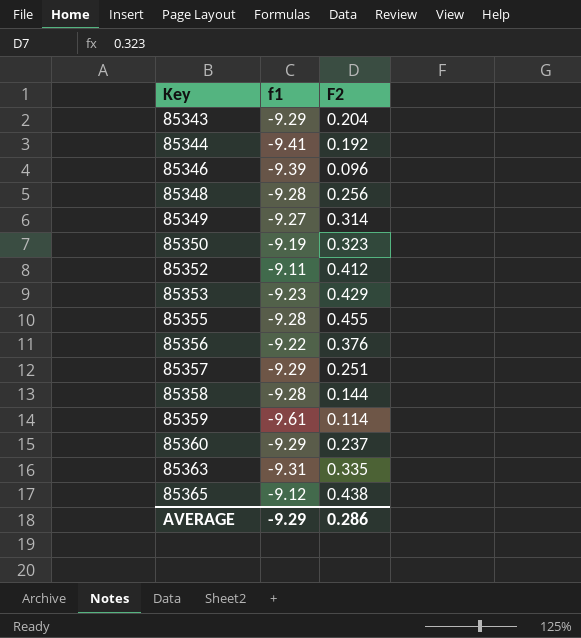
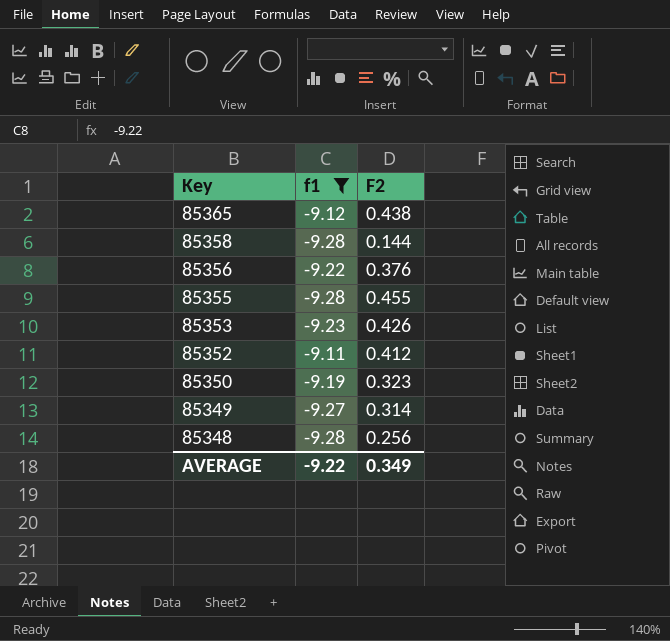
filter: none -> f1 >= -9.28
row order: Key ascending -> Key descending
85353 | F2: 0.429 -> 0.426
AVERAGE | f1: -9.29 -> -9.22
AVERAGE | F2: 0.286 -> 0.349

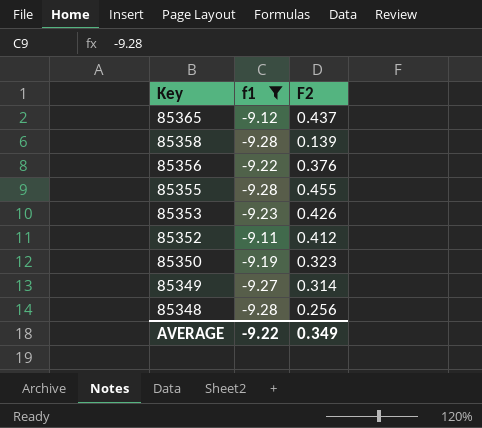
85365 | F2: 0.438 -> 0.437
85358 | F2: 0.144 -> 0.139

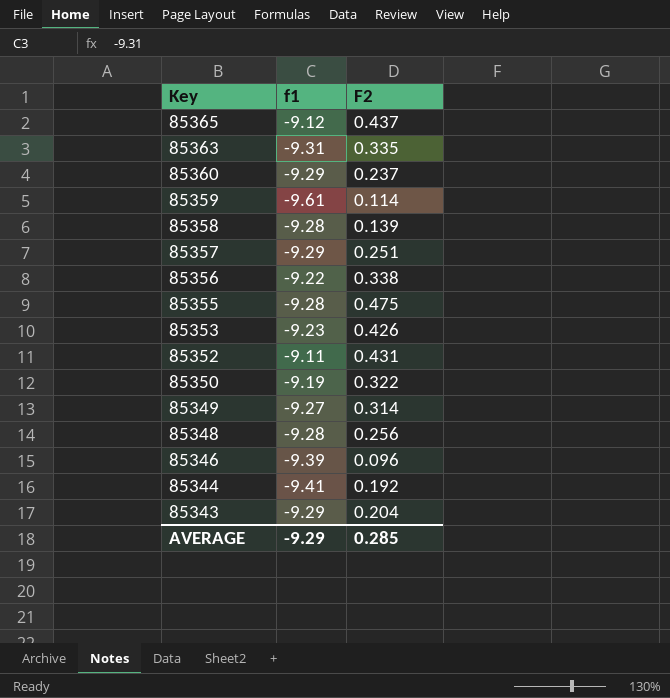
filter: f1 >= -9.28 -> none
85356 | F2: 0.376 -> 0.338
85355 | F2: 0.455 -> 0.475
85352 | F2: 0.412 -> 0.431
85350 | F2: 0.323 -> 0.322
AVERAGE | f1: -9.22 -> -9.29
AVERAGE | F2: 0.349 -> 0.285

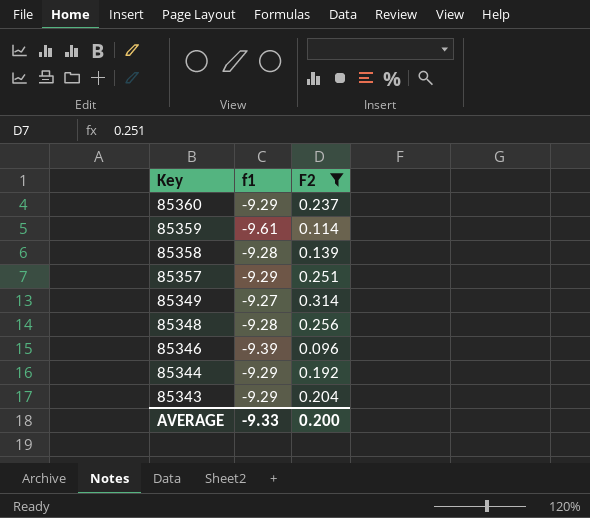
filter: none -> F2 <= 0.314
85344 | f1: -9.41 -> -9.29
AVERAGE | f1: -9.29 -> -9.33
AVERAGE | F2: 0.285 -> 0.200

